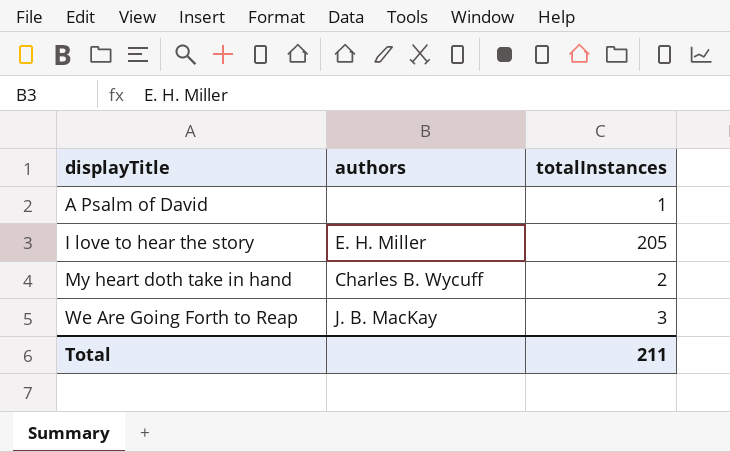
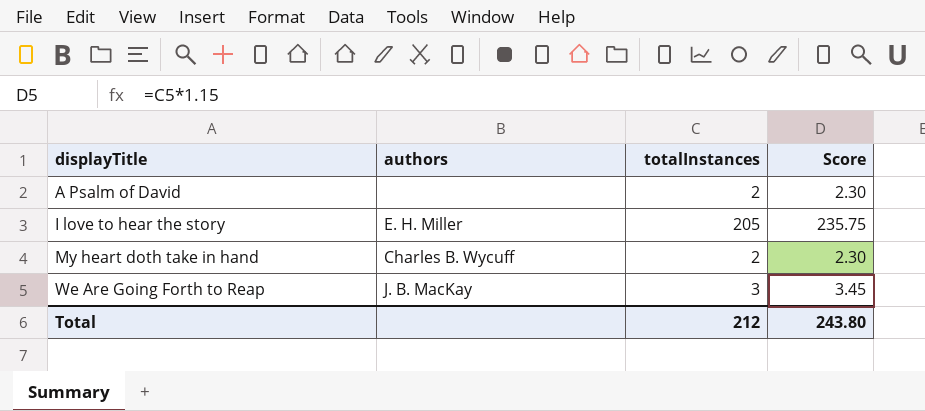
column Score | formula: none -> [totalInstances] * 1.15
A Psalm of David | totalInstances: 1 -> 2
Total | totalInstances: 211 -> 212

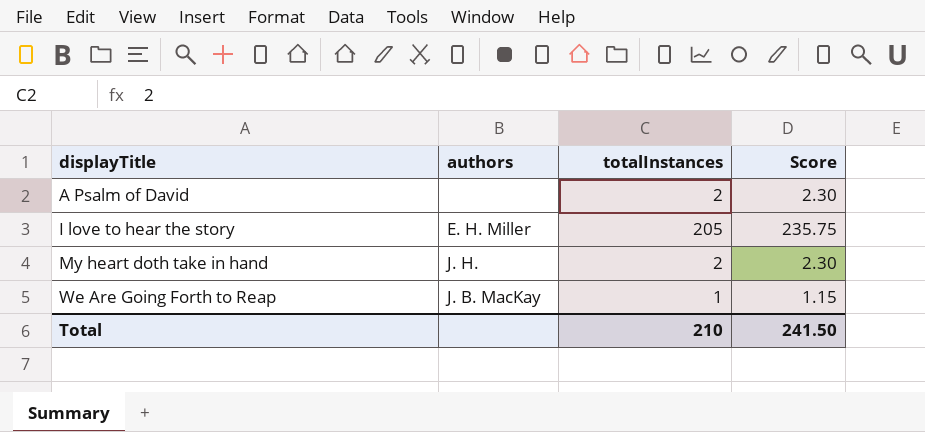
My heart doth take in hand | authors: Charles B. Wycuff -> J. H.
We Are Going Forth to Reap | totalInstances: 3 -> 1
We Are Going Forth to Reap | Score: 3.45 -> 1.15
Total | totalInstances: 212 -> 210
Total | Score: 243.80 -> 241.50

